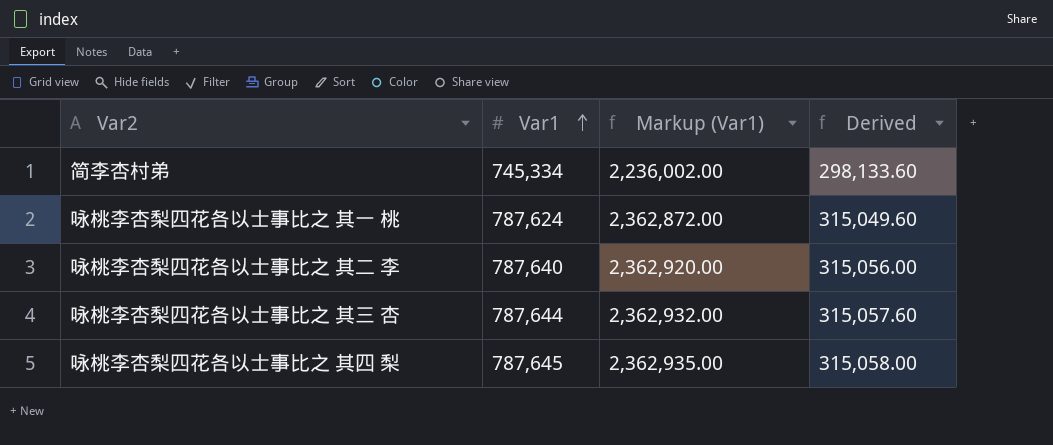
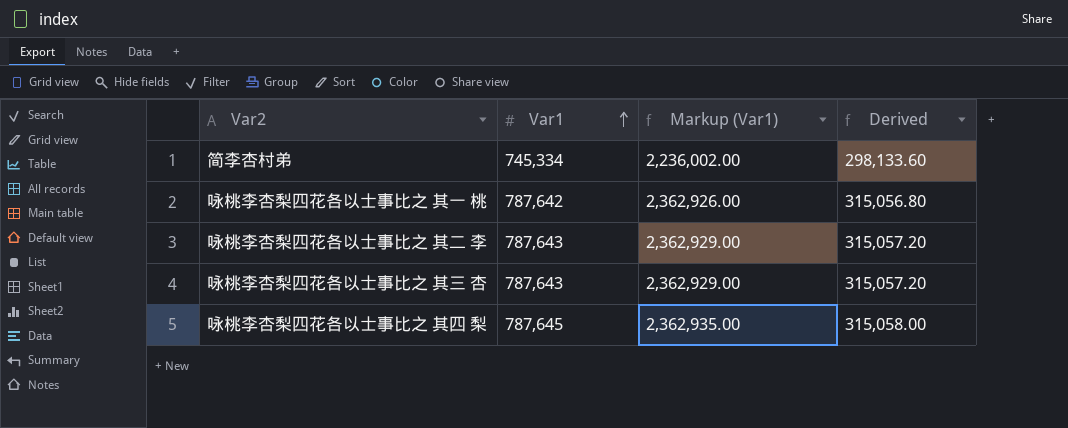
咏桃李杏梨四花各以士事比之 其一 桃 | Var1: 787,624 -> 787,642
咏桃李杏梨四花各以士事比之 其一 桃 | Markup (Var1): 2,362,872.00 -> 2,362,926.00
咏桃李杏梨四花各以士事比之 其一 桃 | Derived: 315,049.60 -> 315,056.80
咏桃李杏梨四花各以士事比之 其二 李 | Var1: 787,640 -> 787,643
咏桃李杏梨四花各以士事比之 其二 李 | Markup (Var1): 2,362,920.00 -> 2,362,929.00
咏桃李杏梨四花各以士事比之 其二 李 | Derived: 315,056.00 -> 315,057.20
咏桃李杏梨四花各以士事比之 其三 杏 | Var1: 787,644 -> 787,643
咏桃李杏梨四花各以士事比之 其三 杏 | Markup (Var1): 2,362,932.00 -> 2,362,929.00
咏桃李杏梨四花各以士事比之 其三 杏 | Derived: 315,057.60 -> 315,057.20

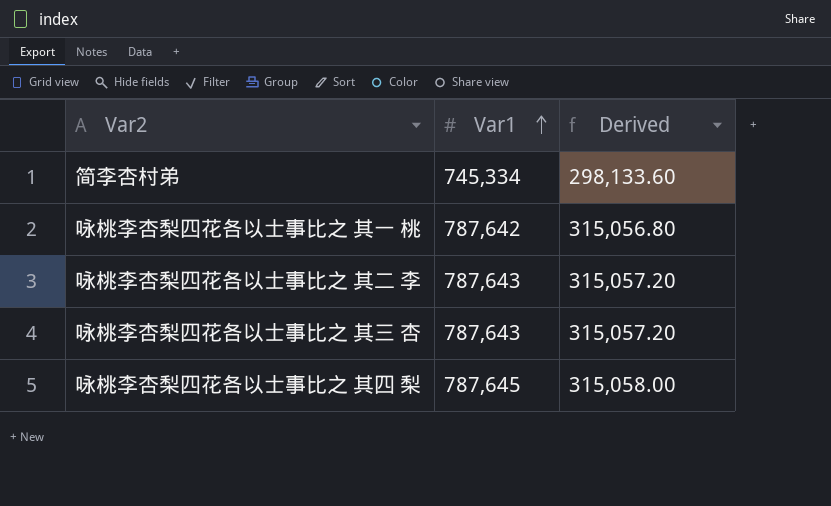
column Markup (Var1) | formula: [Var1] * 3 -> none

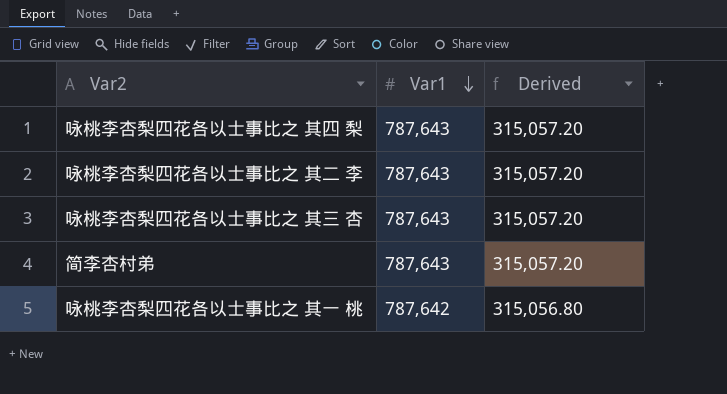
row order: Var1 ascending -> Var1 descending
咏桃李杏梨四花各以士事比之 其四 梨 | Var1: 787,645 -> 787,643
咏桃李杏梨四花各以士事比之 其四 梨 | Derived: 315,058.00 -> 315,057.20
简李杏村弟 | Var1: 745,334 -> 787,643
简李杏村弟 | Derived: 298,133.60 -> 315,057.20

